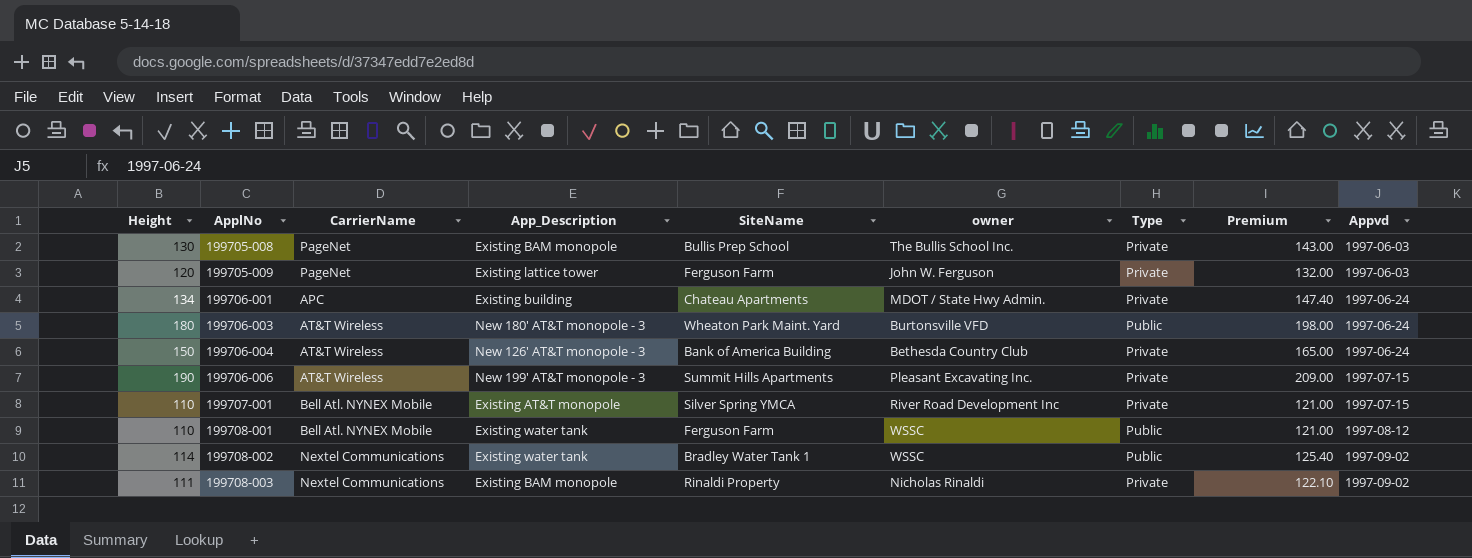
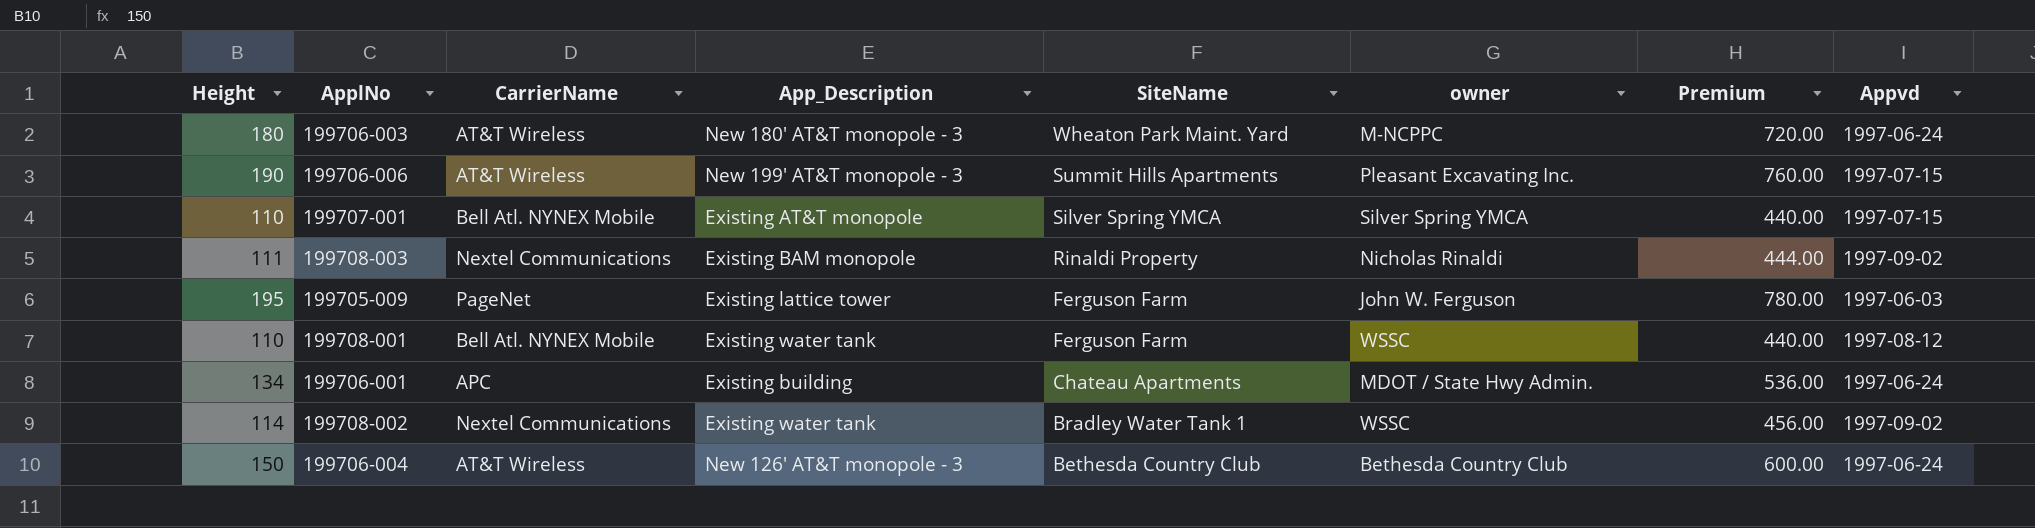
row order: ApplNo ascending -> SiteName descending
column Type | position: 7 -> none
column Premium | formula: [Height] * 1.1 -> [Height] * 4
row 199705-008: 130 | PageNet | Existing BAM monopole | Bullis Prep School | The Bullis School Inc. | Private | 143.00 | 1997-06-03 -> none
199706-003 | owner: Burtonsville VFD -> M-NCPPC
199707-001 | owner: River Road Development Inc -> Silver Spring YMCA
199705-009 | Height: 120 -> 195
199706-004 | SiteName: Bank of America Building -> Bethesda Country Club

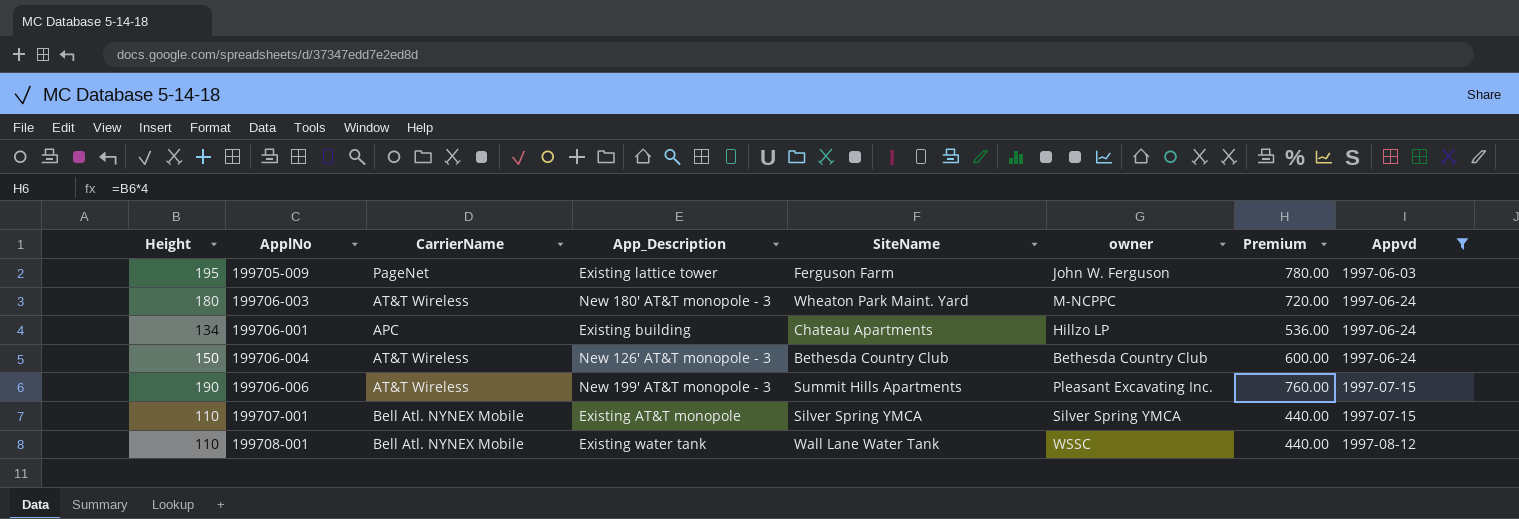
filter: none -> Appvd != 1997-09-02
row order: SiteName descending -> Appvd ascending
199706-001 | owner: MDOT / State Hwy Admin. -> Hillzo LP
199708-001 | SiteName: Ferguson Farm -> Wall Lane Water Tank

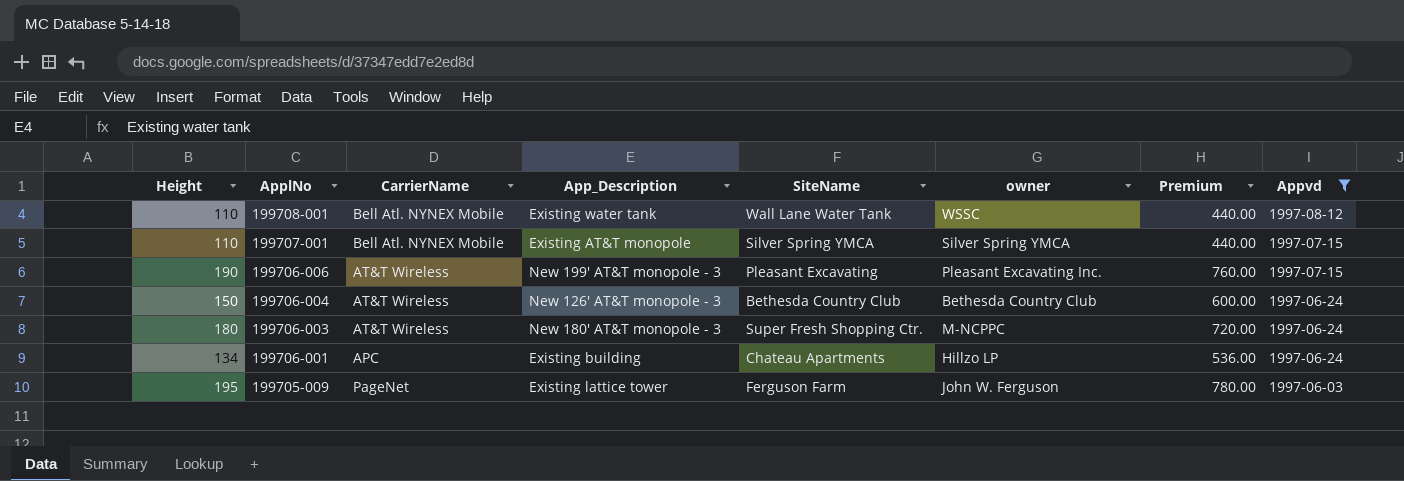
row order: Appvd ascending -> ApplNo descending
199706-006 | SiteName: Summit Hills Apartments -> Pleasant Excavating
199706-003 | SiteName: Wheaton Park Maint. Yard -> Super Fresh Shopping Ctr.

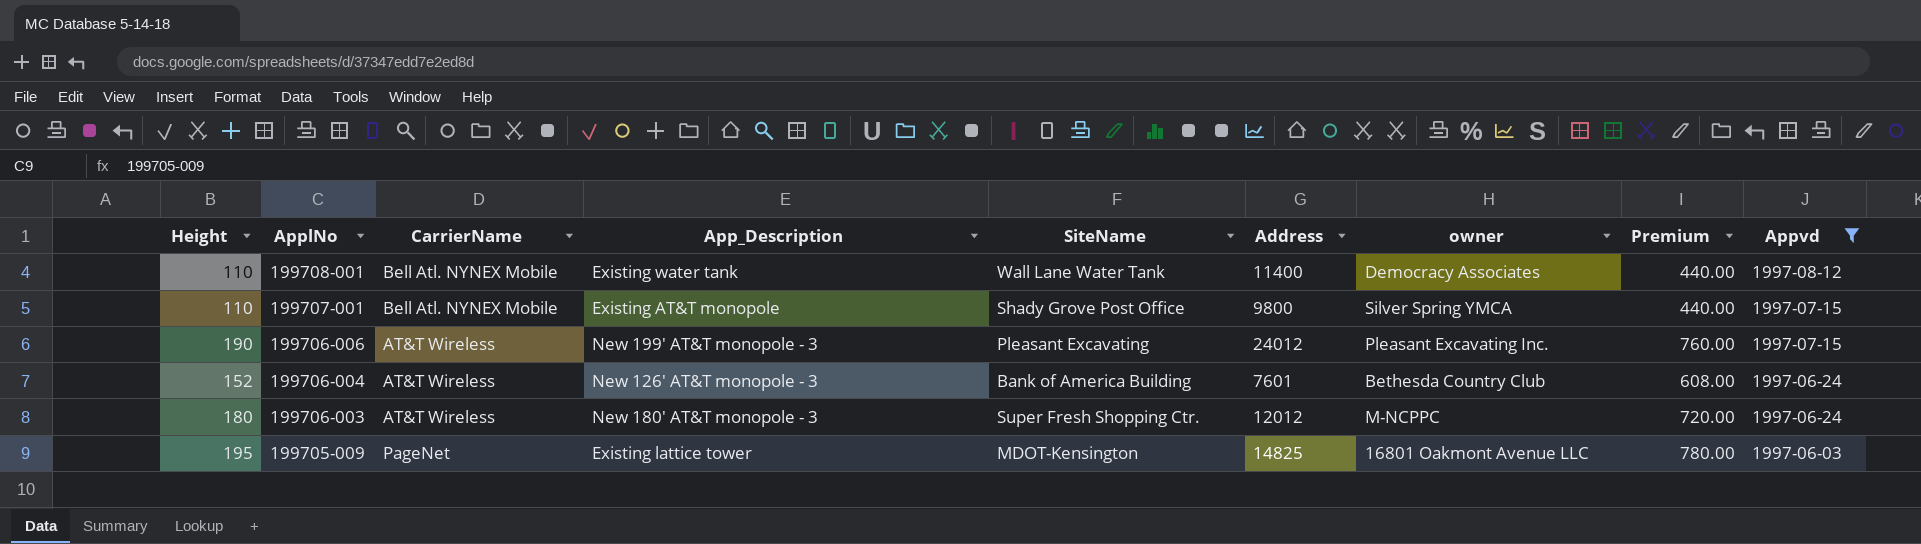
column Address | position: none -> 6
row 199706-001: 134 | APC | Existing building | Chateau Apartments | Hillzo LP | 536.00 | 1997-06-24 -> none
199708-001 | owner: WSSC -> Democracy Associates
199707-001 | SiteName: Silver Spring YMCA -> Shady Grove Post Office
199706-004 | Height: 150 -> 152
199706-004 | SiteName: Bethesda Country Club -> Bank of America Building
199706-004 | Premium: 600.00 -> 608.00
199705-009 | SiteName: Ferguson Farm -> MDOT-Kensington
199705-009 | owner: John W. Ferguson -> 16801 Oakmont Avenue LLC

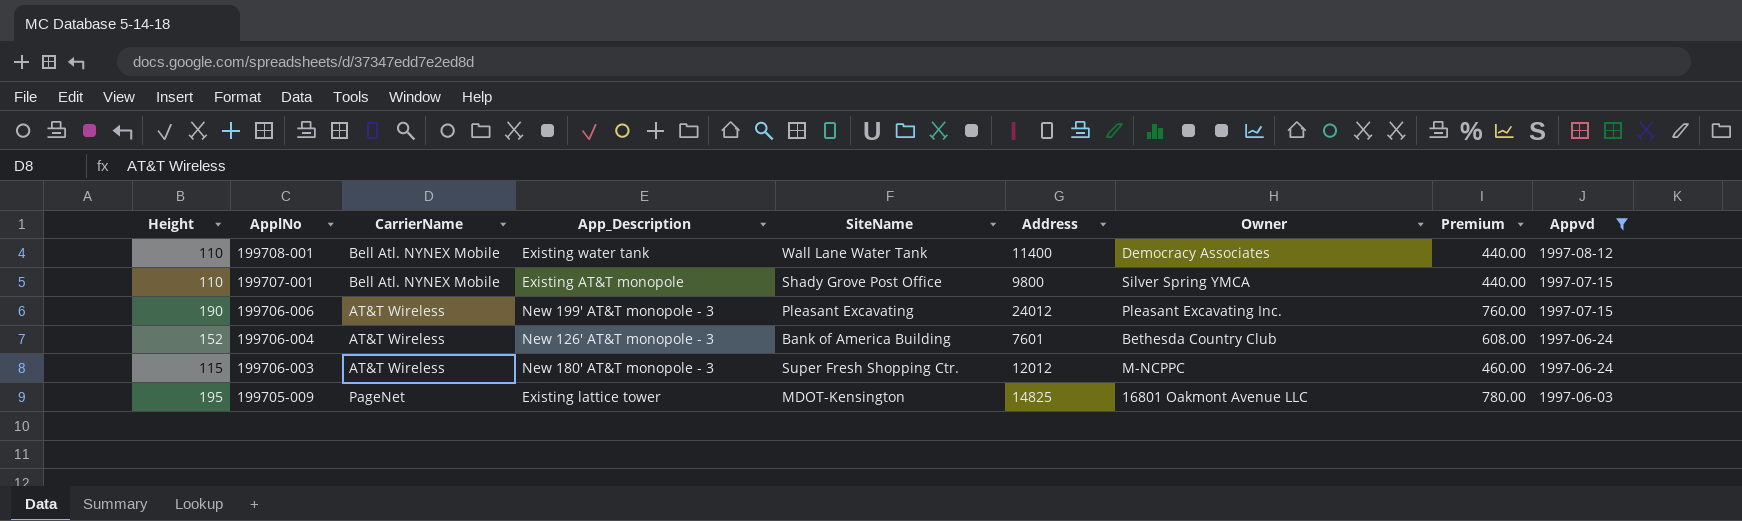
column name: owner -> Owner
199706-003 | Height: 180 -> 115
199706-003 | Premium: 720.00 -> 460.00

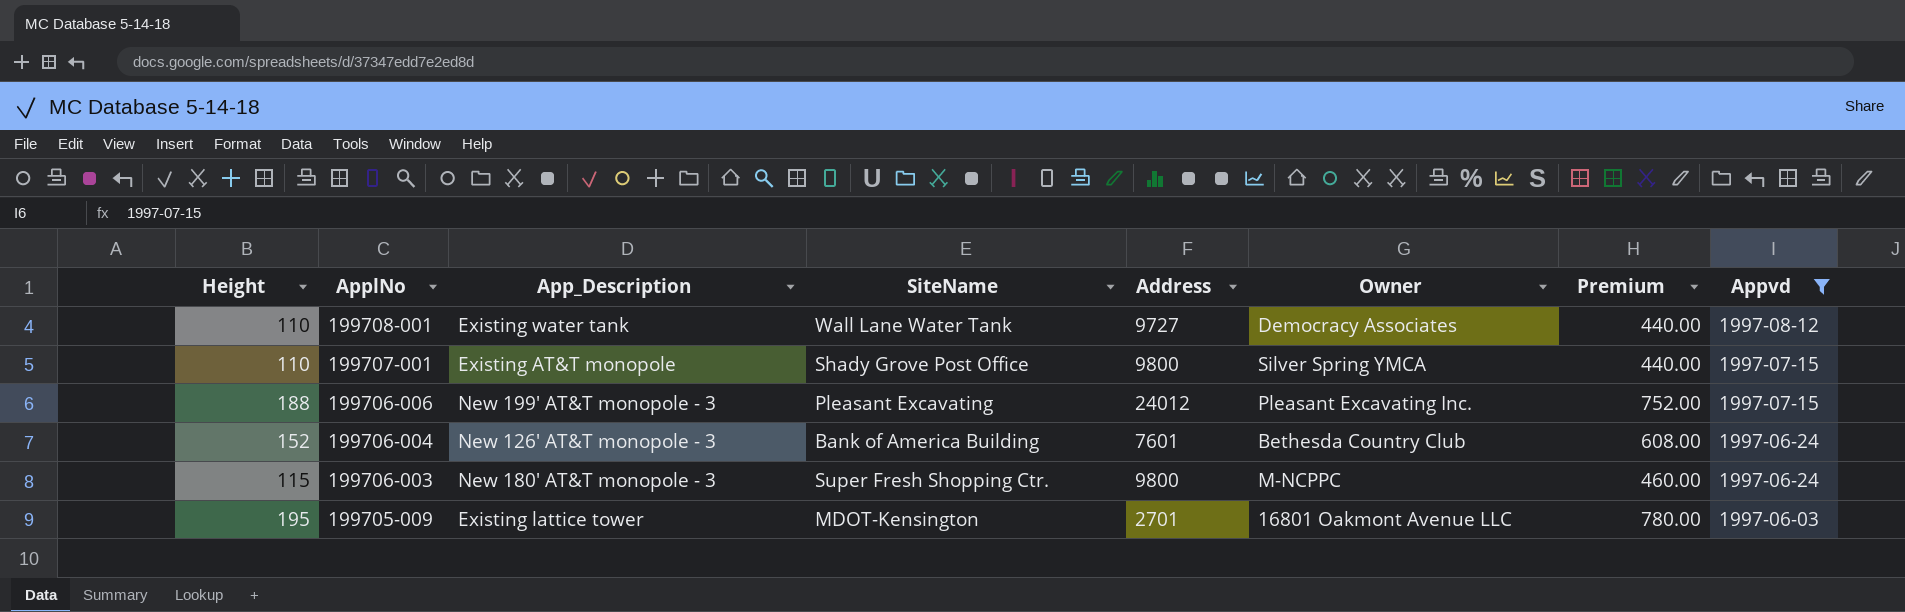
column CarrierName | position: 3 -> none
199708-001 | Address: 11400 -> 9727
199706-006 | Height: 190 -> 188
199706-006 | Premium: 760.00 -> 752.00
199706-003 | Address: 12012 -> 9800
199705-009 | Address: 14825 -> 2701

